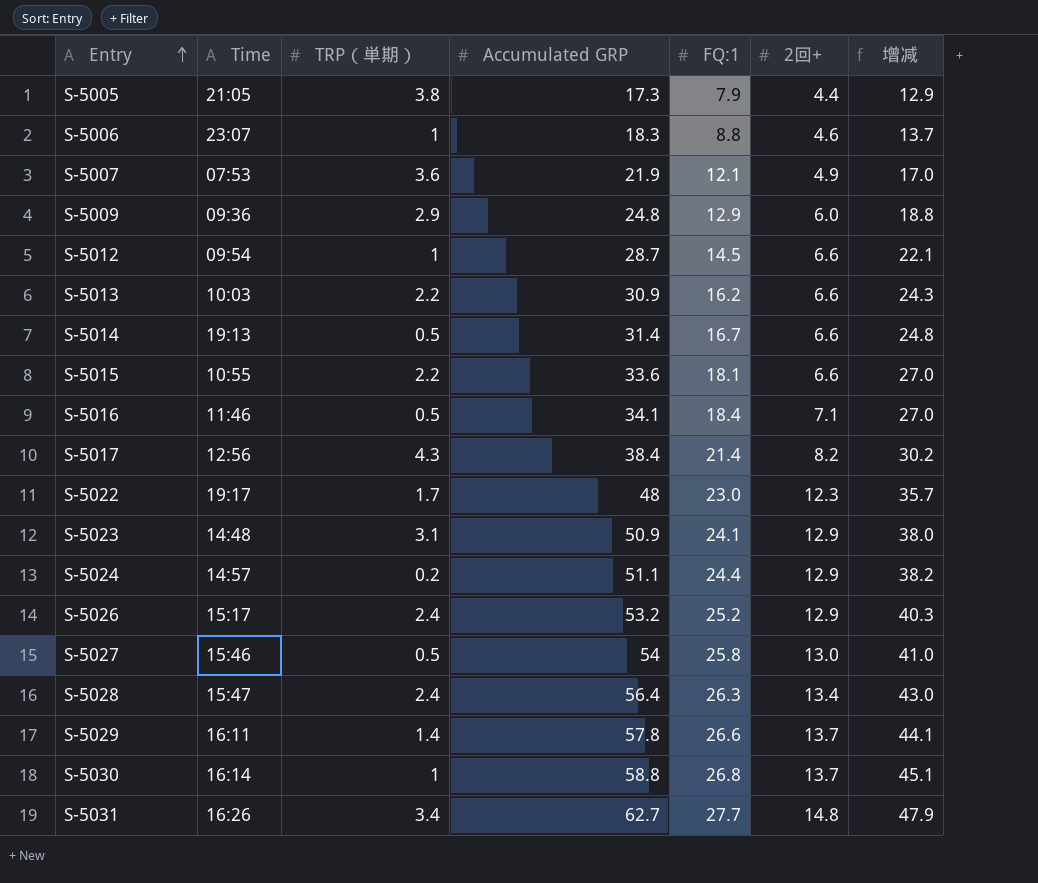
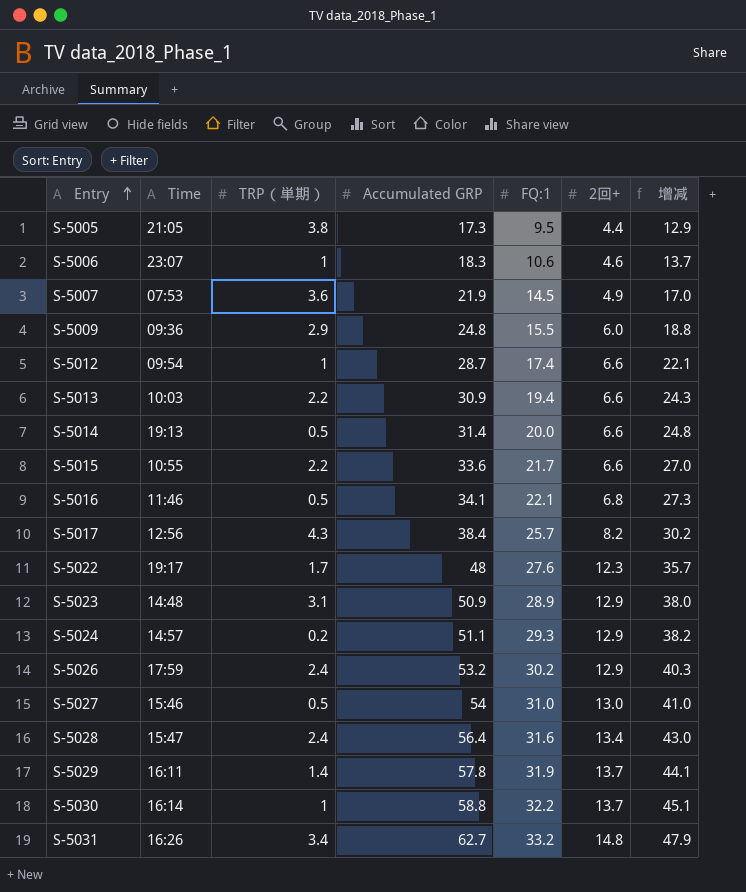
S-5005 | FQ:1: 7.9 -> 9.5
S-5006 | FQ:1: 8.8 -> 10.6
S-5007 | FQ:1: 12.1 -> 14.5
S-5009 | FQ:1: 12.9 -> 15.5
S-5012 | FQ:1: 14.5 -> 17.4
S-5013 | FQ:1: 16.2 -> 19.4
S-5014 | FQ:1: 16.7 -> 20.0
S-5015 | FQ:1: 18.1 -> 21.7
S-5016 | FQ:1: 18.4 -> 22.1
S-5016 | 2回+: 7.1 -> 6.8
S-5016 | 增减: 27.0 -> 27.3
S-5017 | FQ:1: 21.4 -> 25.7
S-5022 | FQ:1: 23.0 -> 27.6
S-5023 | FQ:1: 24.1 -> 28.9
S-5024 | FQ:1: 24.4 -> 29.3
S-5026 | Time: 15:17 -> 17:59
S-5026 | FQ:1: 25.2 -> 30.2
S-5027 | FQ:1: 25.8 -> 31.0
S-5028 | FQ:1: 26.3 -> 31.6
S-5029 | FQ:1: 26.6 -> 31.9
S-5030 | FQ:1: 26.8 -> 32.2
S-5031 | FQ:1: 27.7 -> 33.2

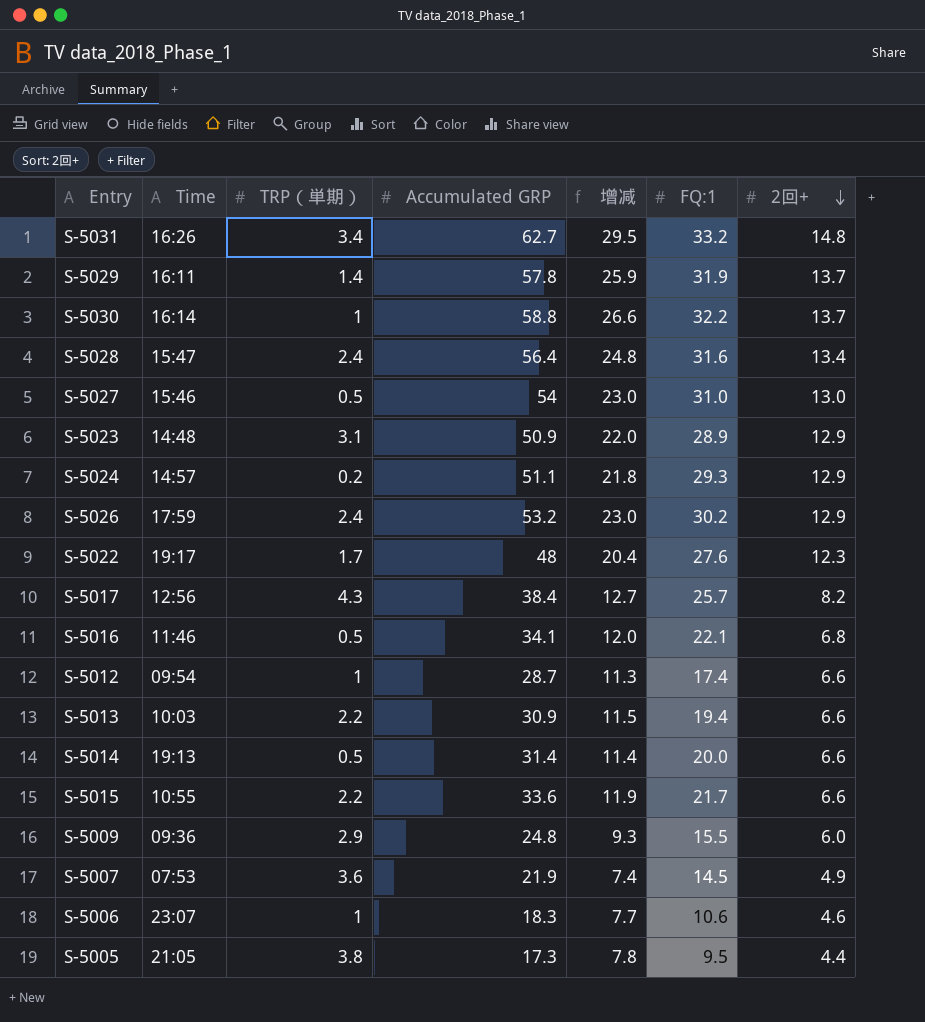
row order: Entry ascending -> 2回+ descending
column 增减 | formula: [Accumulated GRP] - [2回+] -> [Accumulated GRP] - [FQ:1]
column 增减 | position: 7 -> 5

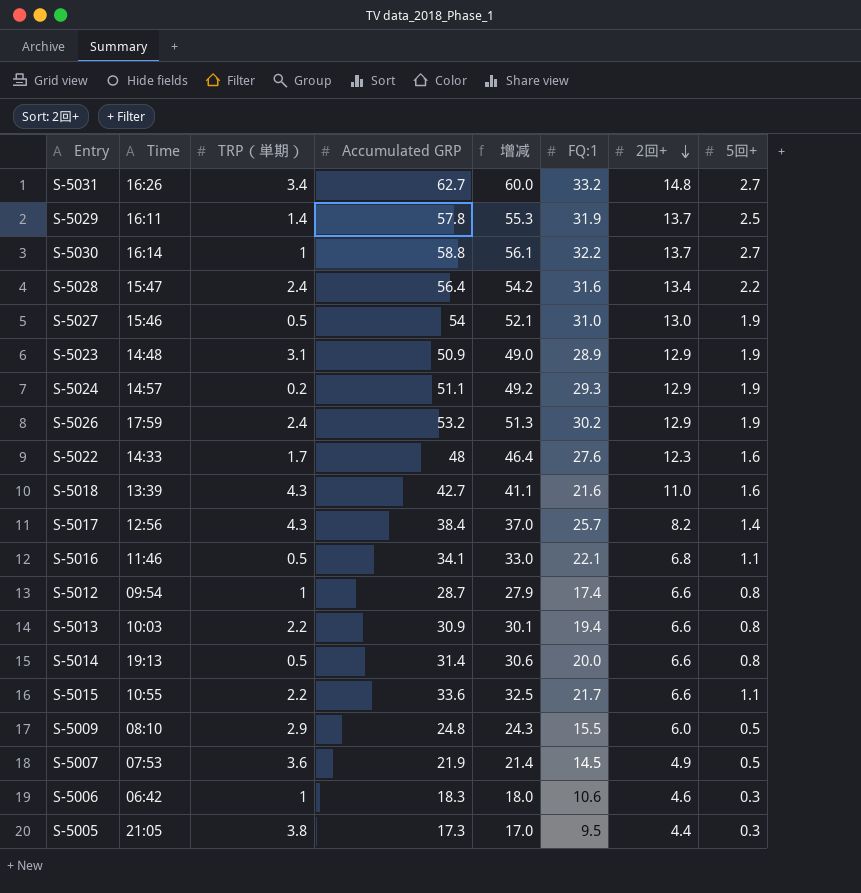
column 增减 | formula: [Accumulated GRP] - [FQ:1] -> [Accumulated GRP] - [5回+]
column 5回+ | position: none -> 8
S-5022 | Time: 19:17 -> 14:33
row S-5018: none -> 13:39 | 4.3 | 42.7 | 41.1 | 21.6 | 11.0 | 1.6
S-5009 | Time: 09:36 -> 08:10
S-5006 | Time: 23:07 -> 06:42

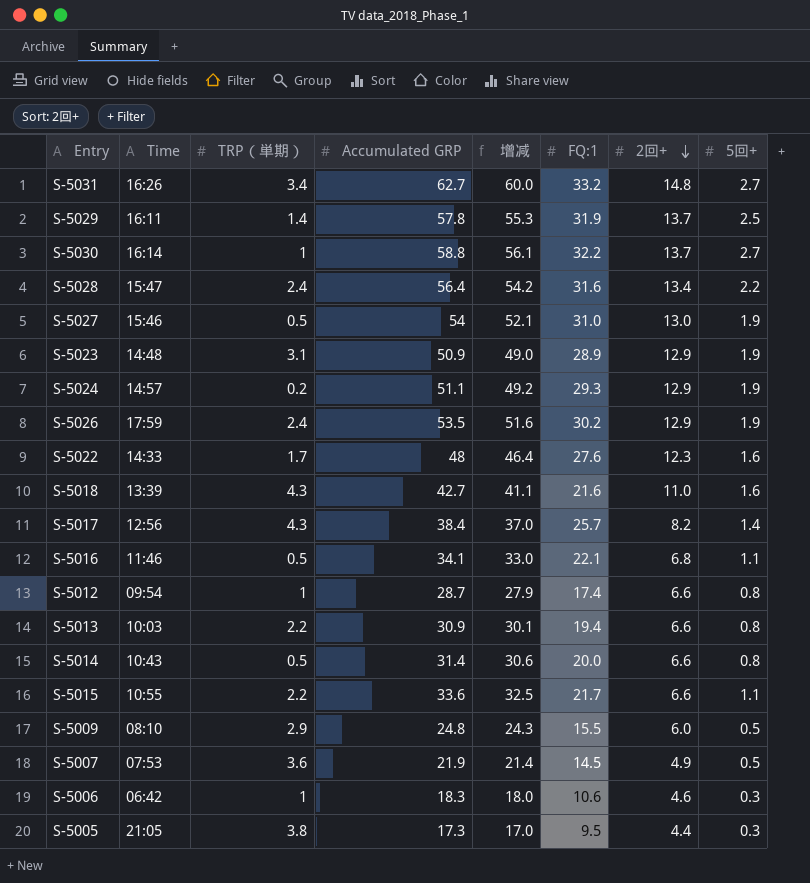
S-5026 | Accumulated GRP: 53.2 -> 53.5
S-5026 | 增减: 51.3 -> 51.6
S-5014 | Time: 19:13 -> 10:43

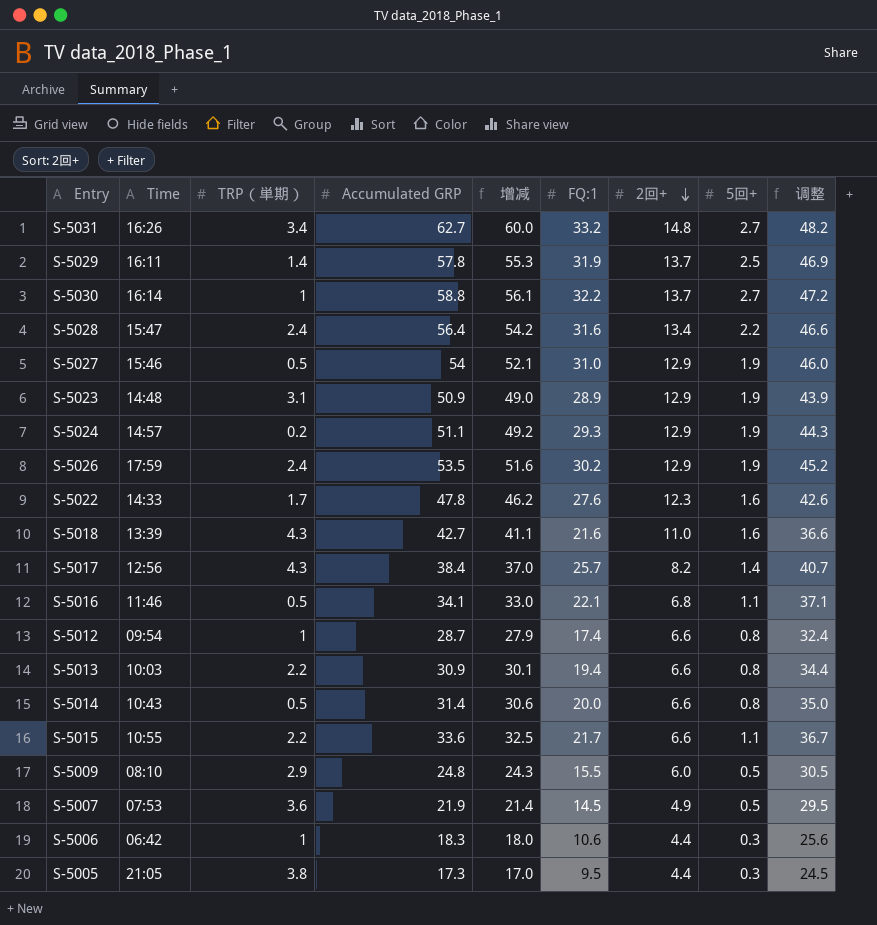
column 调整 | formula: none -> [FQ:1] + 15
S-5027 | 2回+: 13.0 -> 12.9
S-5022 | Accumulated GRP: 48 -> 47.8
S-5022 | 增减: 46.4 -> 46.2
S-5006 | 2回+: 4.6 -> 4.4

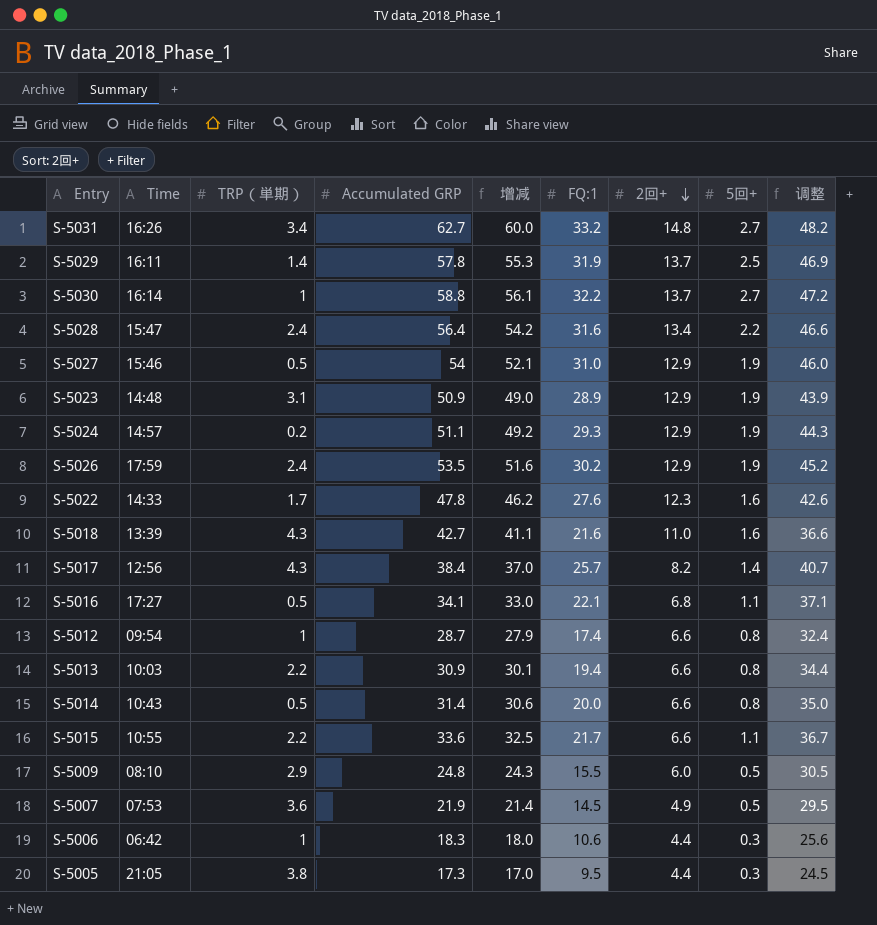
S-5016 | Time: 11:46 -> 17:27

